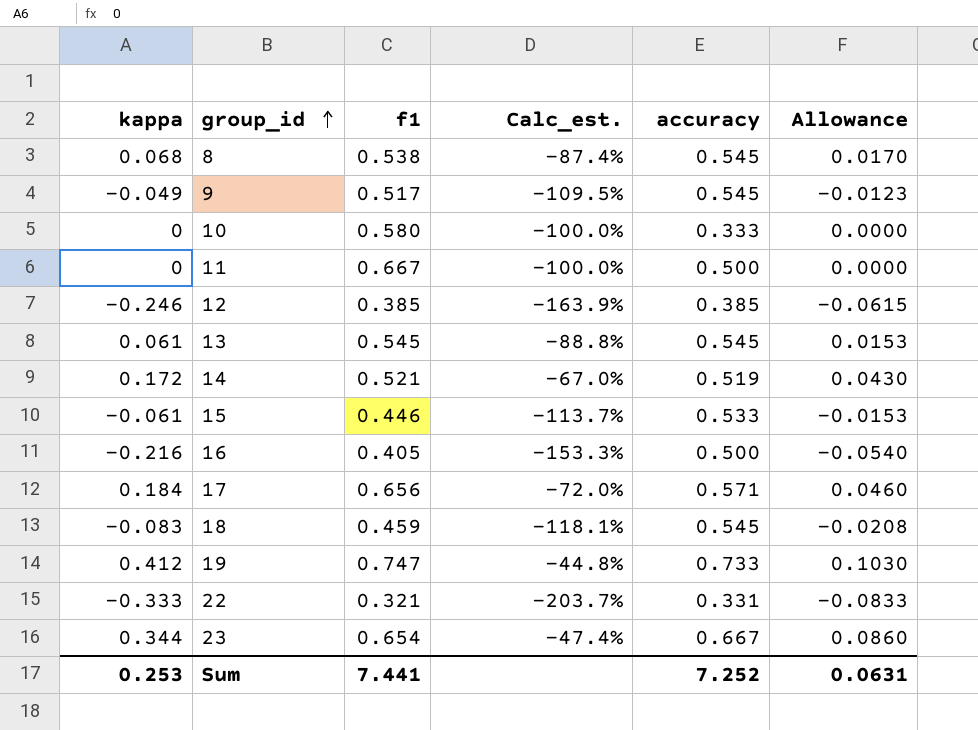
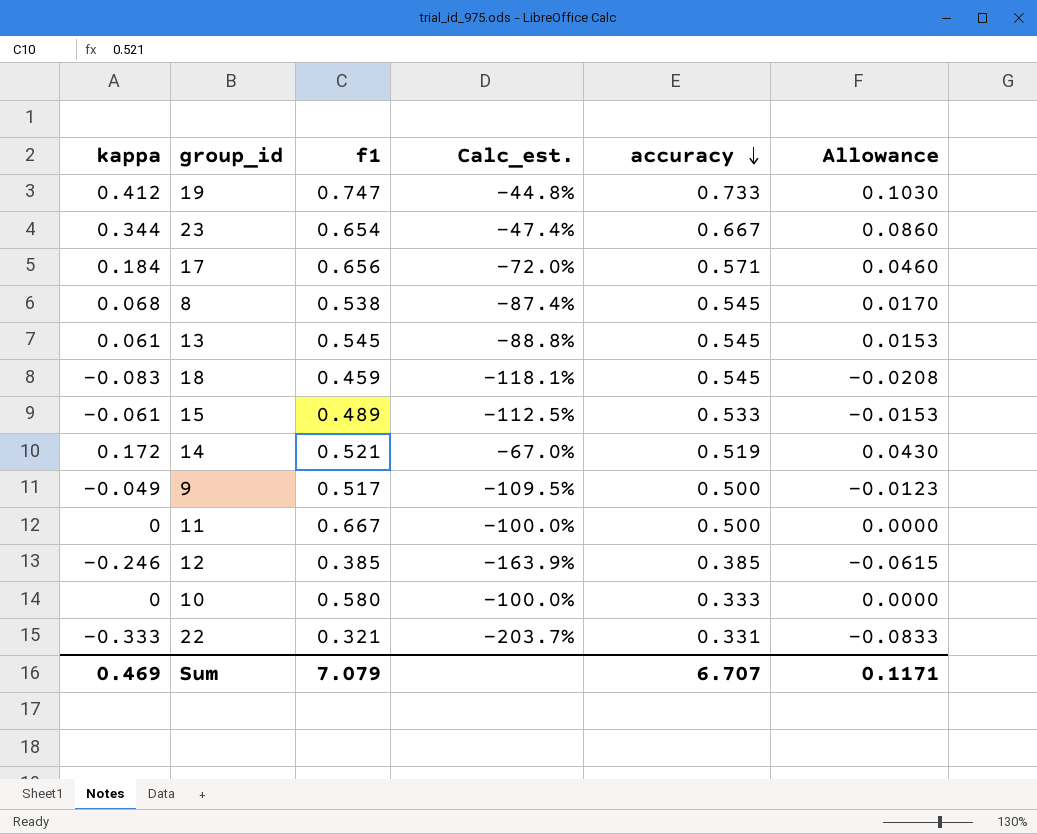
row order: group_id ascending -> accuracy descending
row 16: -0.216 | 0.405 | -153.3% | 0.500 | -0.0540 -> none
15 | f1: 0.446 -> 0.489
15 | Calc_est.: -113.7% -> -112.5%
9 | accuracy: 0.545 -> 0.500
Sum | kappa: 0.253 -> 0.469
Sum | f1: 7.441 -> 7.079
Sum | accuracy: 7.252 -> 6.707
Sum | Allowance: 0.0631 -> 0.1171

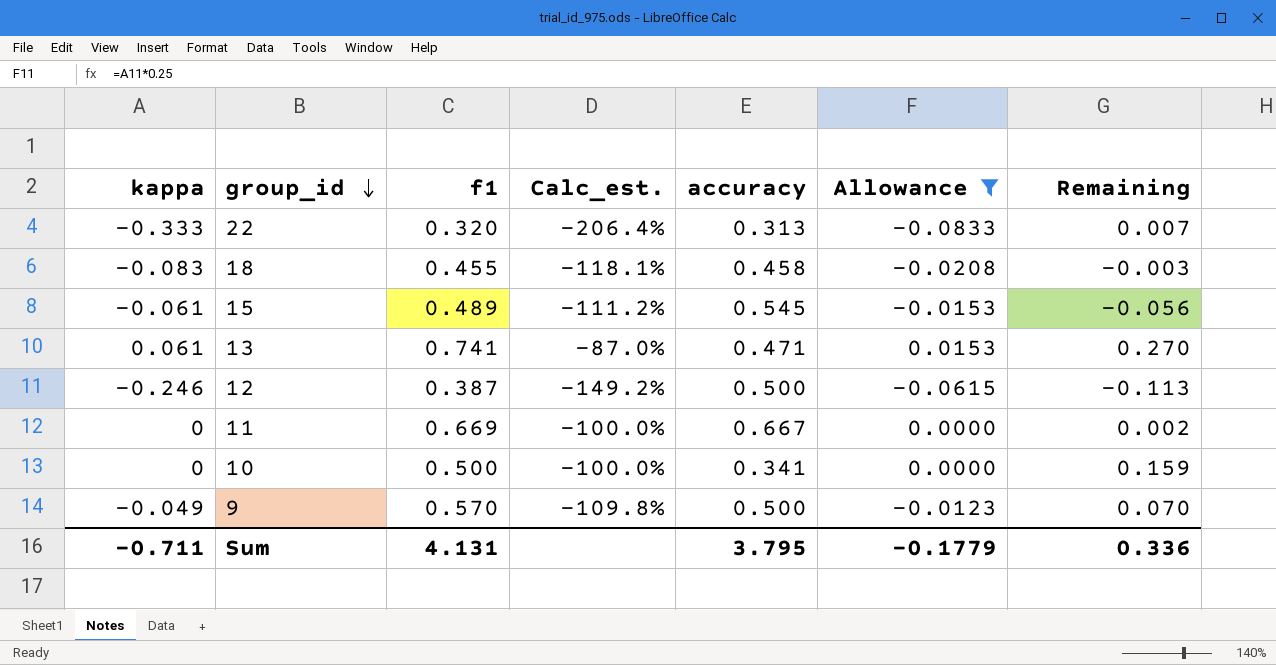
filter: none -> Allowance <= 0.0153
row order: accuracy descending -> group_id descending
column Calc_est. | formula: ([kappa] - [f1]) / [f1] -> ([kappa] - [accuracy]) / [accuracy]
column Remaining | formula: none -> [f1] - [accuracy]
22 | f1: 0.321 -> 0.320
22 | accuracy: 0.331 -> 0.313
18 | f1: 0.459 -> 0.455
18 | accuracy: 0.545 -> 0.458
15 | accuracy: 0.533 -> 0.545
13 | f1: 0.545 -> 0.741
13 | accuracy: 0.545 -> 0.471
12 | f1: 0.385 -> 0.387
12 | accuracy: 0.385 -> 0.500
11 | f1: 0.667 -> 0.669
11 | accuracy: 0.500 -> 0.667
10 | f1: 0.580 -> 0.500
10 | accuracy: 0.333 -> 0.341
9 | f1: 0.517 -> 0.570
Sum | kappa: 0.469 -> -0.711
Sum | f1: 7.079 -> 4.131
Sum | accuracy: 6.707 -> 3.795
Sum | Allowance: 0.1171 -> -0.1779

